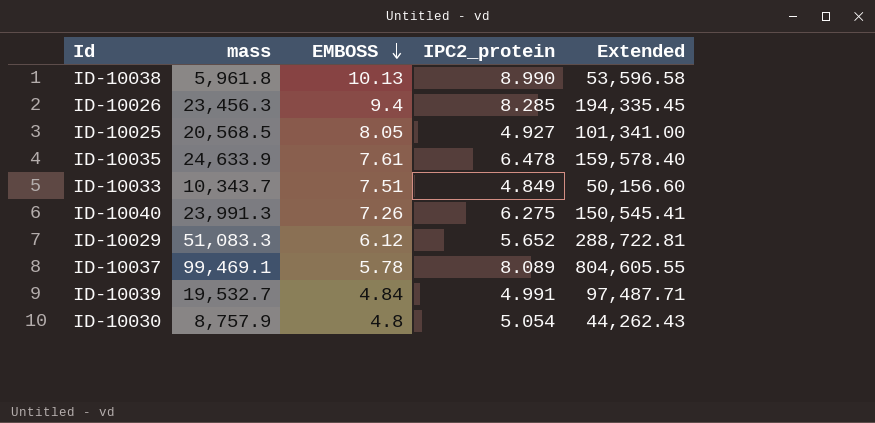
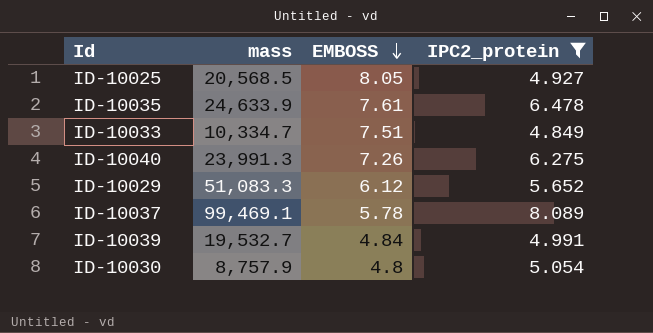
filter: none -> IPC2_protein <= 8.089
column Extended | formula: [mass] * [IPC2_protein] -> none
ID-10033 | mass: 10,343.7 -> 10,334.7

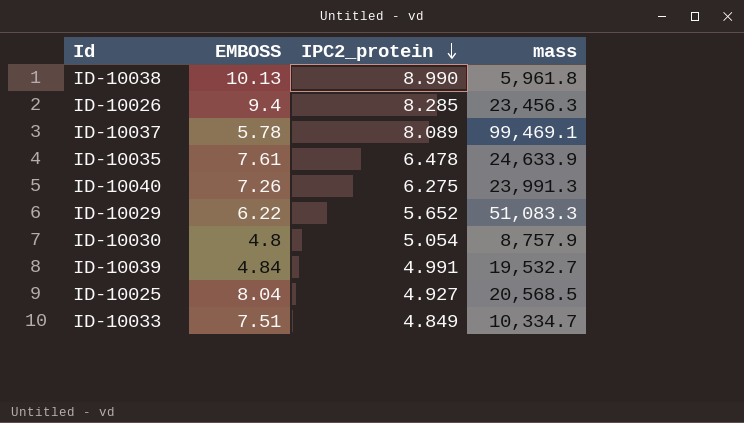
filter: IPC2_protein <= 8.089 -> none
row order: EMBOSS descending -> IPC2_protein descending
column mass | position: 2 -> 4
ID-10029 | EMBOSS: 6.12 -> 6.22
ID-10025 | EMBOSS: 8.05 -> 8.04

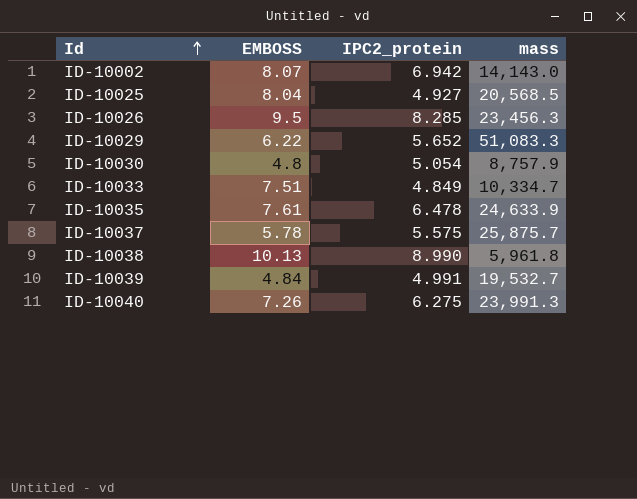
row order: IPC2_protein descending -> Id ascending
row ID-10002: none -> 8.07 | 6.942 | 14,143.0
ID-10026 | EMBOSS: 9.4 -> 9.5
ID-10037 | IPC2_protein: 8.089 -> 5.575
ID-10037 | mass: 99,469.1 -> 25,875.7

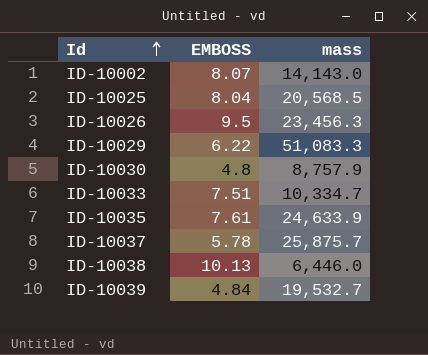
column IPC2_protein | position: 3 -> none
row ID-10040: 7.26 | 6.275 | 23,991.3 -> none
ID-10038 | mass: 5,961.8 -> 6,446.0

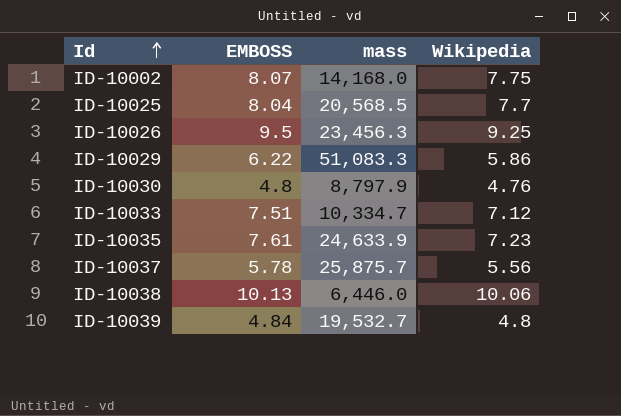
column Wikipedia | position: none -> 4
ID-10002 | mass: 14,143.0 -> 14,168.0
ID-10030 | mass: 8,757.9 -> 8,797.9

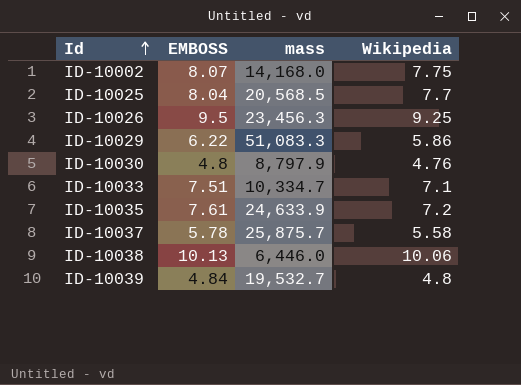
ID-10033 | Wikipedia: 7.12 -> 7.1
ID-10035 | Wikipedia: 7.23 -> 7.2
ID-10037 | Wikipedia: 5.56 -> 5.58

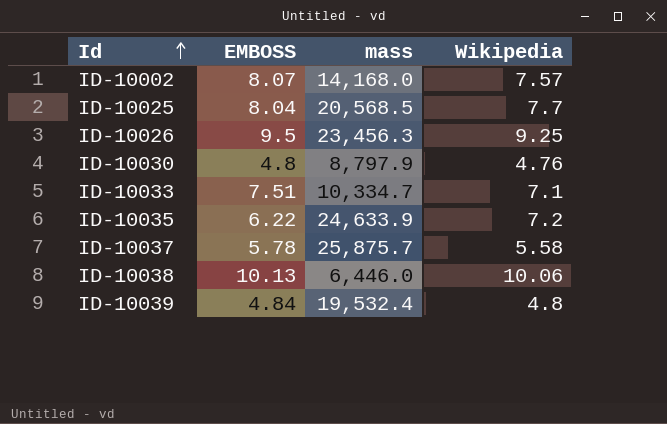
row ID-10029: 6.22 | 51,083.3 | 5.86 -> none
ID-10002 | Wikipedia: 7.75 -> 7.57
ID-10035 | EMBOSS: 7.61 -> 6.22
ID-10039 | mass: 19,532.7 -> 19,532.4

